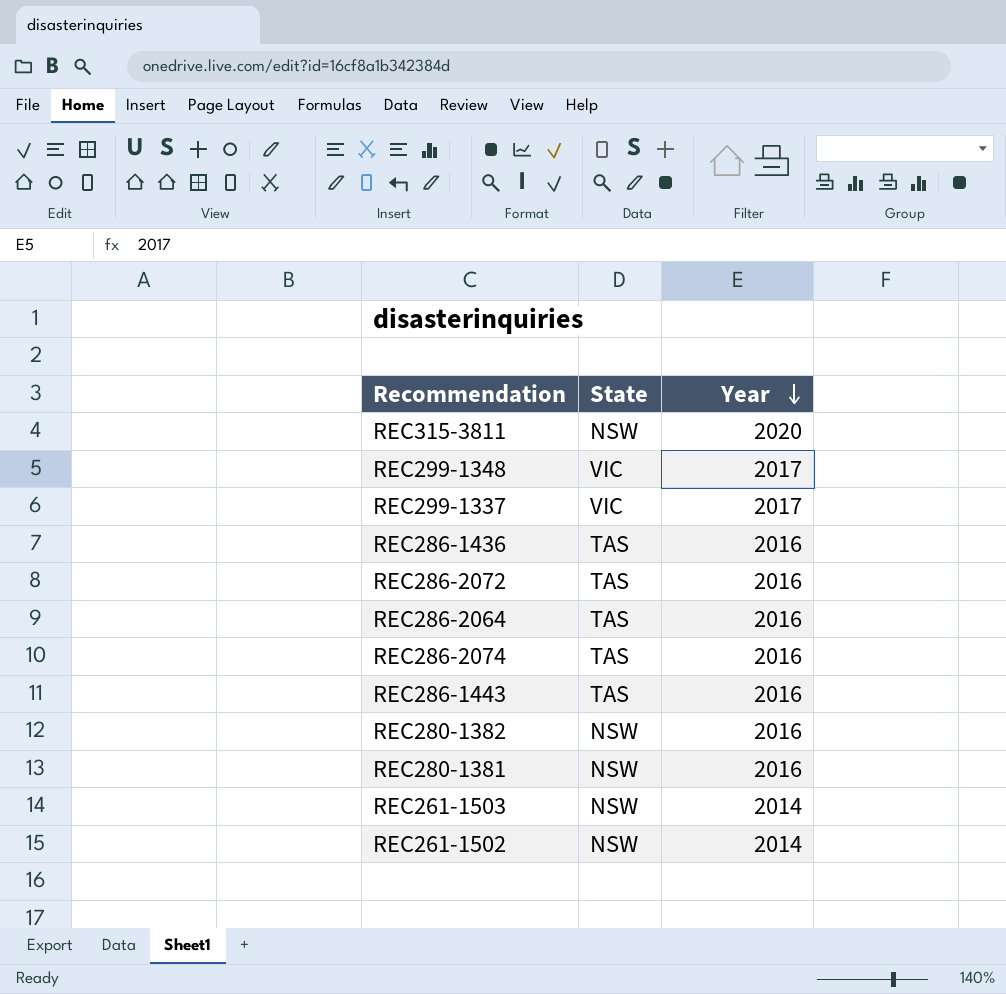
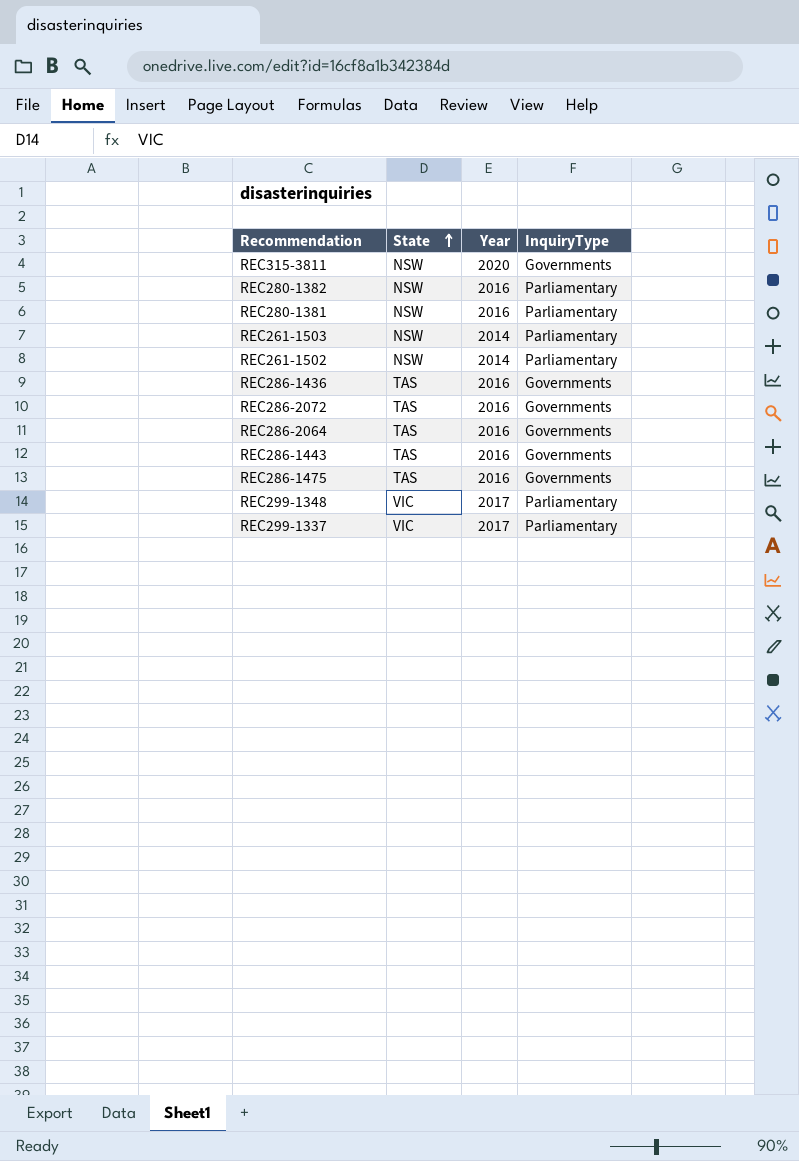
row order: Year descending -> State ascending
column InquiryType | position: none -> 4
row REC286-2074: TAS | 2016 -> none
row REC286-1475: none -> TAS | 2016 | Governments

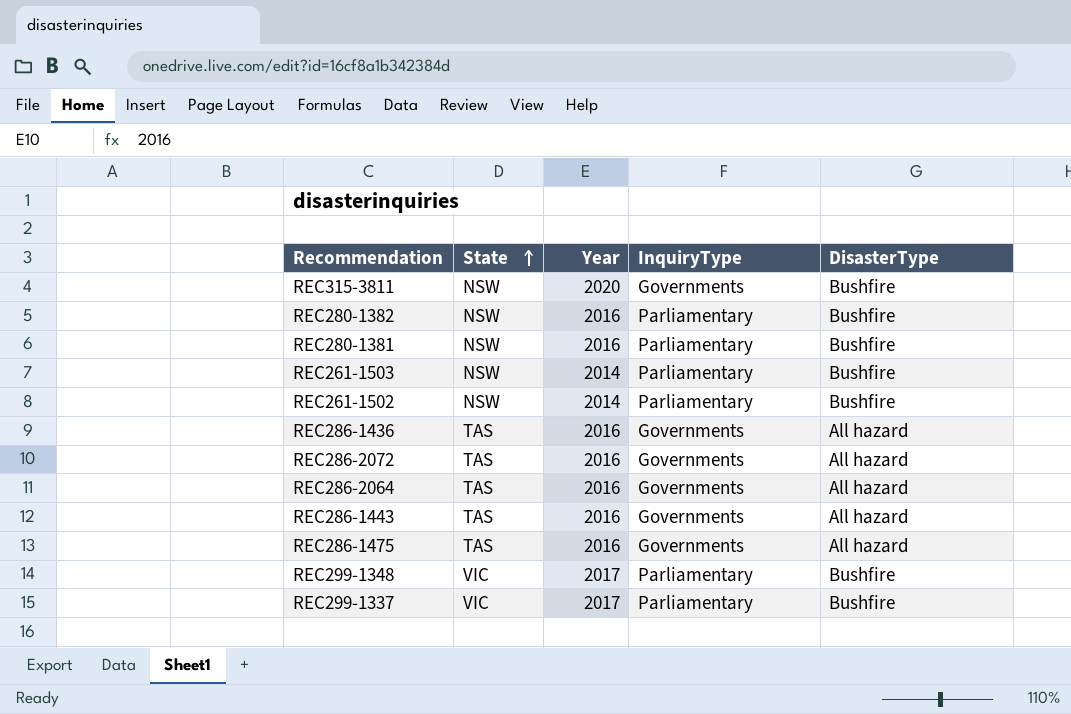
column DisasterType | position: none -> 5

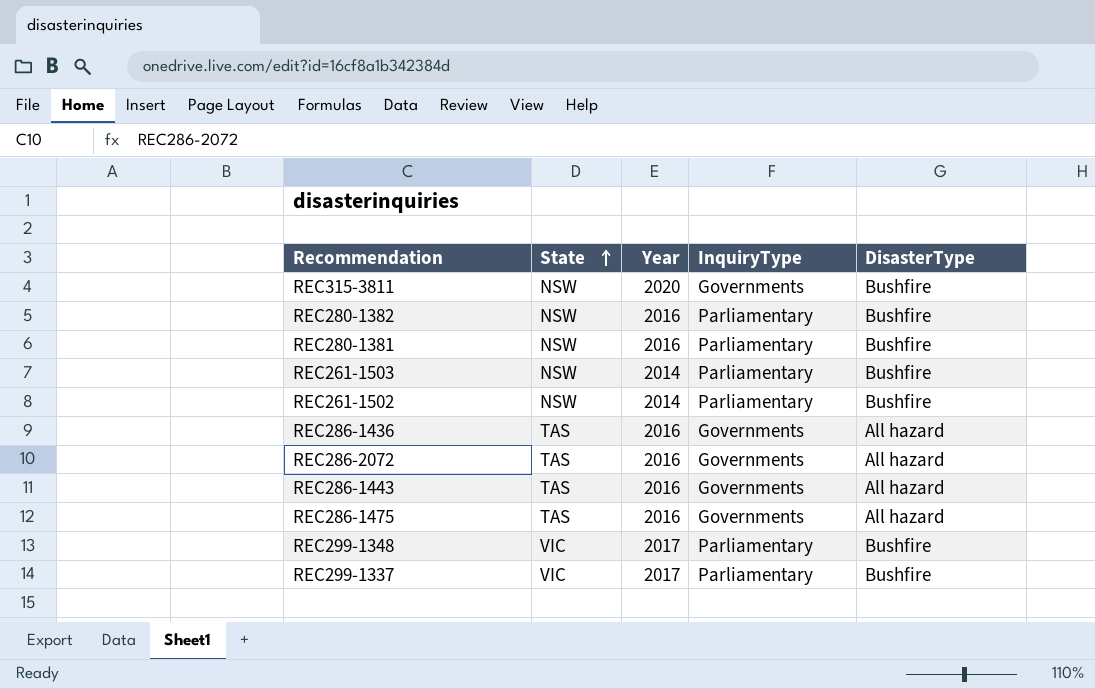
row REC286-2064: TAS | 2016 | Governments | All hazard -> none

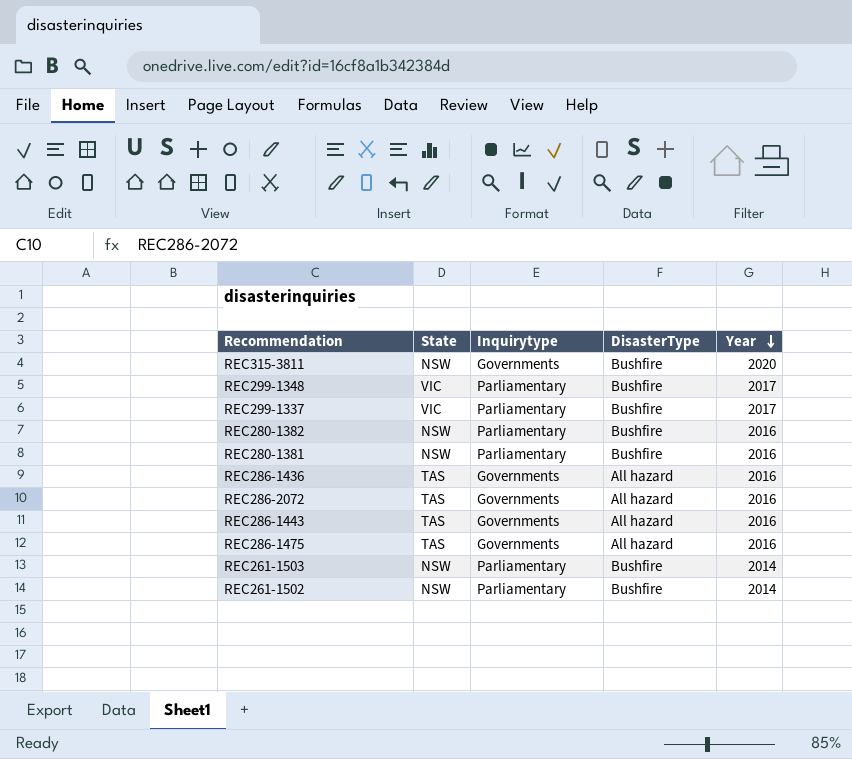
row order: State ascending -> Year descending
column name: InquiryType -> Inquirytype
column Year | position: 3 -> 5

